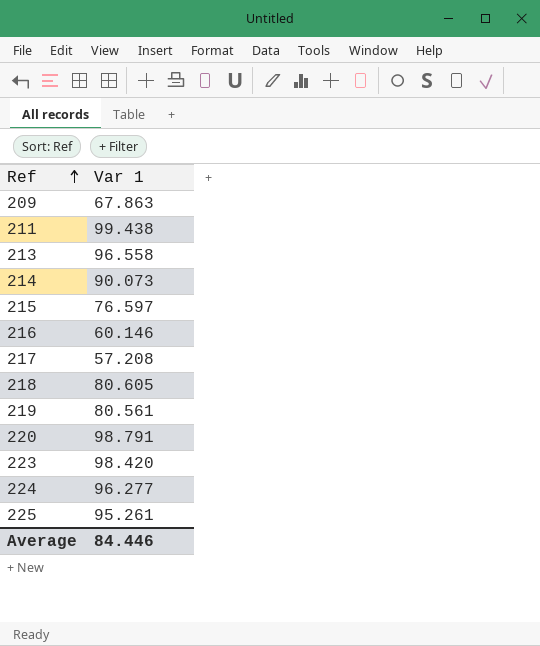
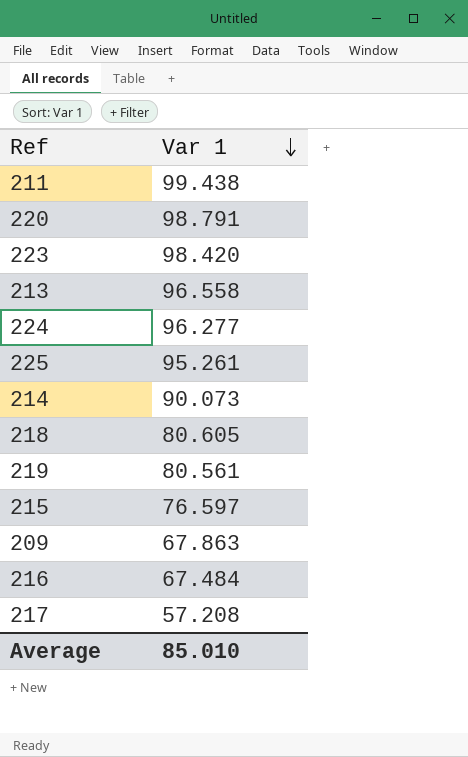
row order: Ref ascending -> Var 1 descending
216 | Var 1: 60.146 -> 67.484
Average | Var 1: 84.446 -> 85.010

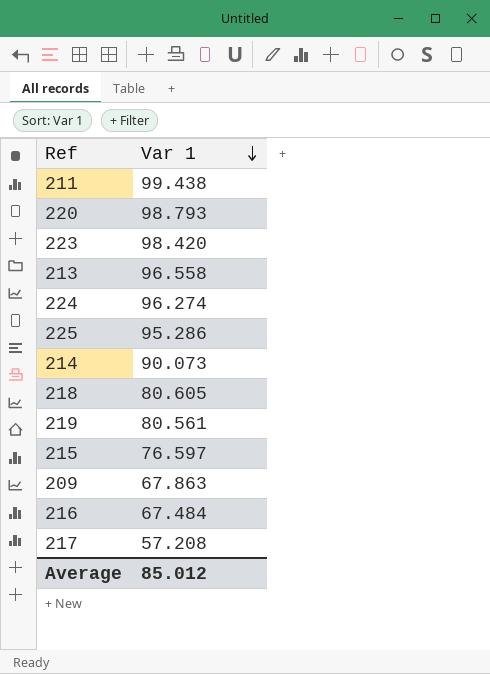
220 | Var 1: 98.791 -> 98.793
224 | Var 1: 96.277 -> 96.274
225 | Var 1: 95.261 -> 95.286
Average | Var 1: 85.010 -> 85.012

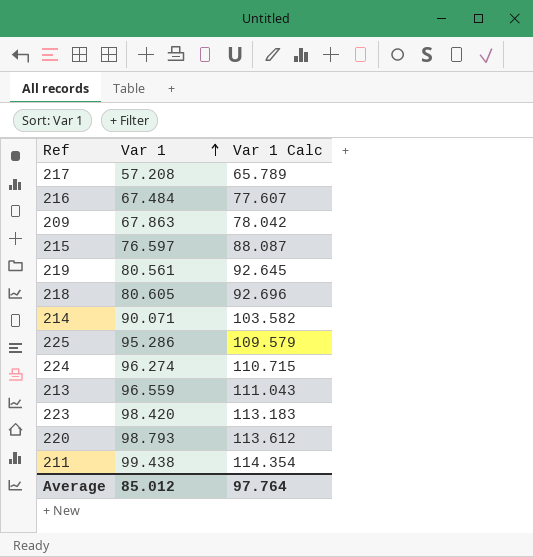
row order: Var 1 descending -> Var 1 ascending
column Var 1 Calc | formula: none -> [Var 1] * 1.15
214 | Var 1: 90.073 -> 90.071
213 | Var 1: 96.558 -> 96.559

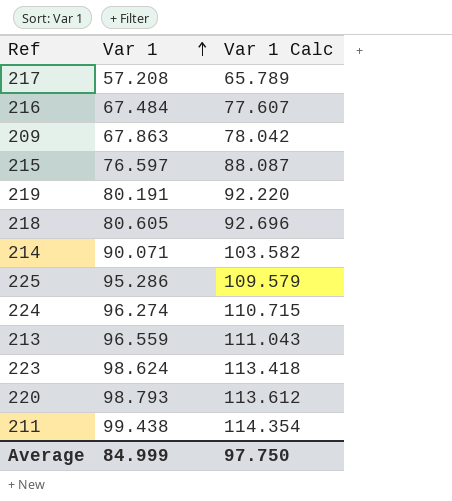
219 | Var 1: 80.561 -> 80.191
219 | Var 1 Calc: 92.645 -> 92.220
223 | Var 1: 98.420 -> 98.624
223 | Var 1 Calc: 113.183 -> 113.418
Average | Var 1: 85.012 -> 84.999
Average | Var 1 Calc: 97.764 -> 97.750

